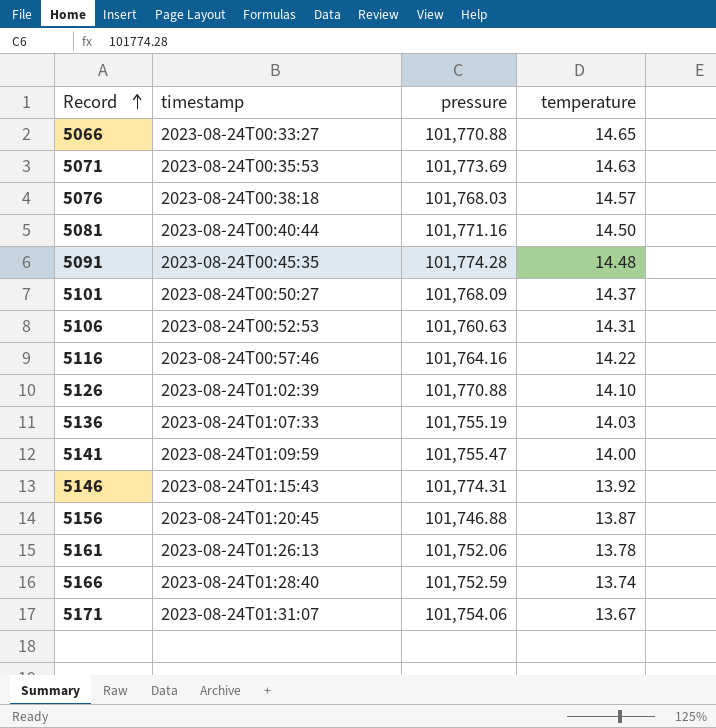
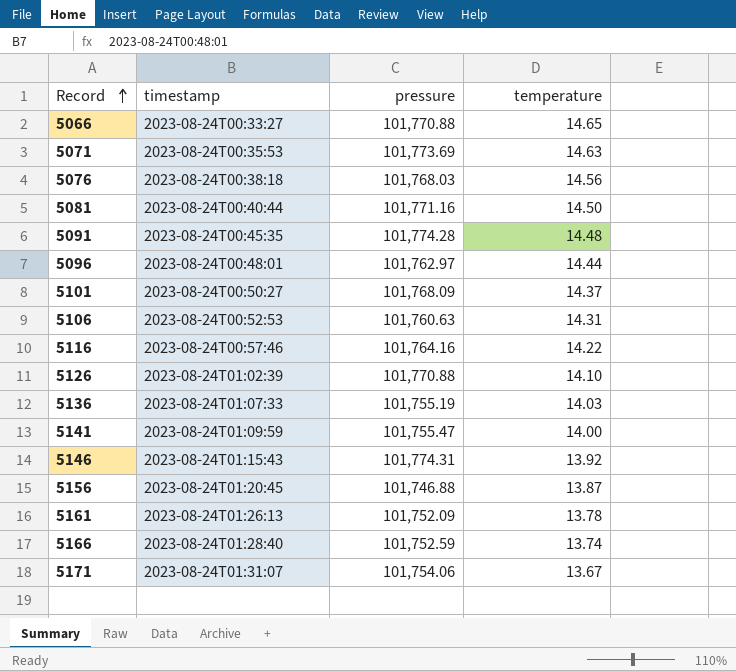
5076 | temperature: 14.57 -> 14.56
row 5096: none -> 2023-08-24T00:48:01 | 101,762.97 | 14.44
5161 | pressure: 101,752.06 -> 101,752.09

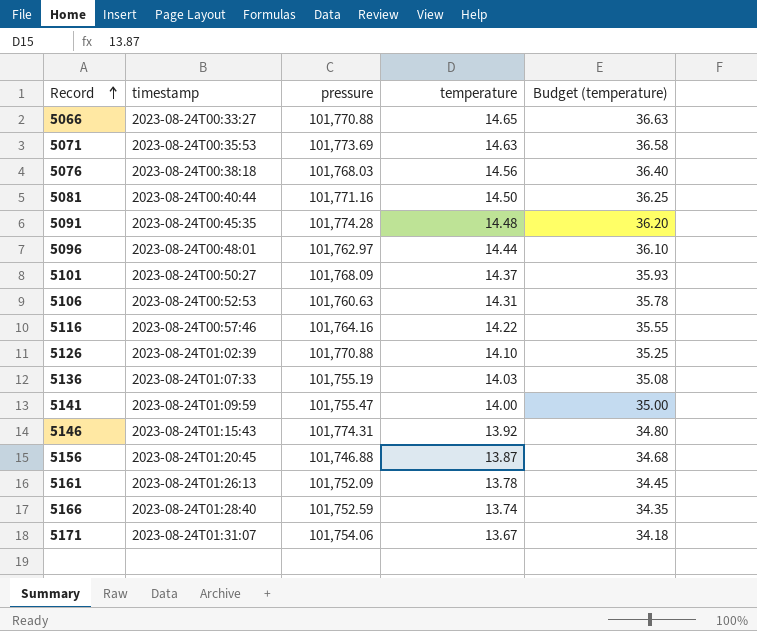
column Budget (temperature) | formula: none -> [temperature] * 2.5

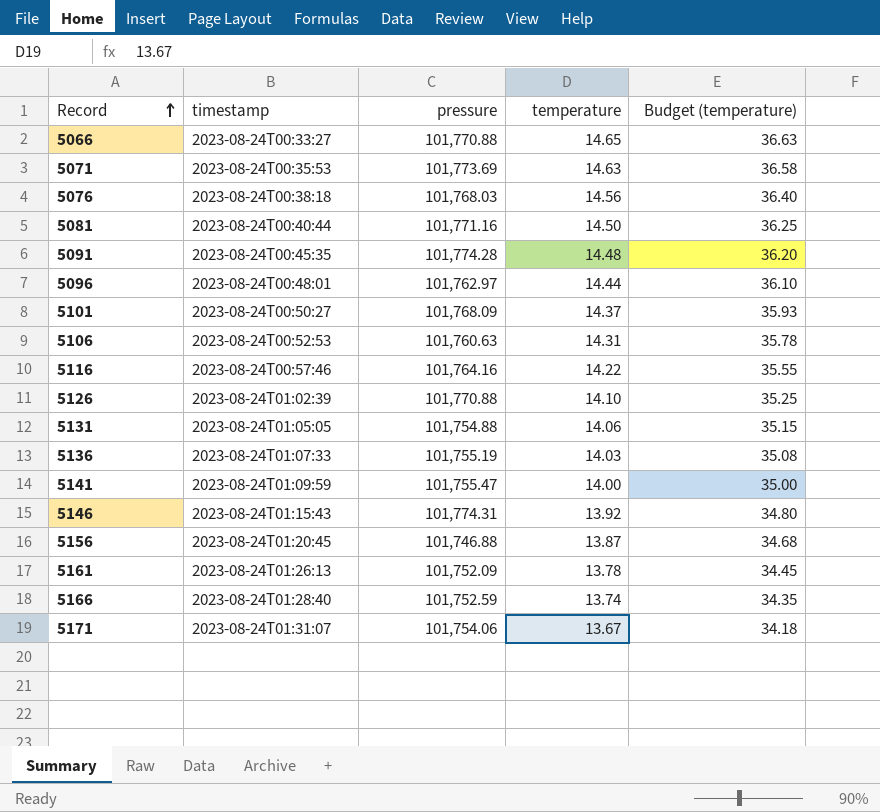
row 5131: none -> 2023-08-24T01:05:05 | 101,754.88 | 14.06 | 35.15

